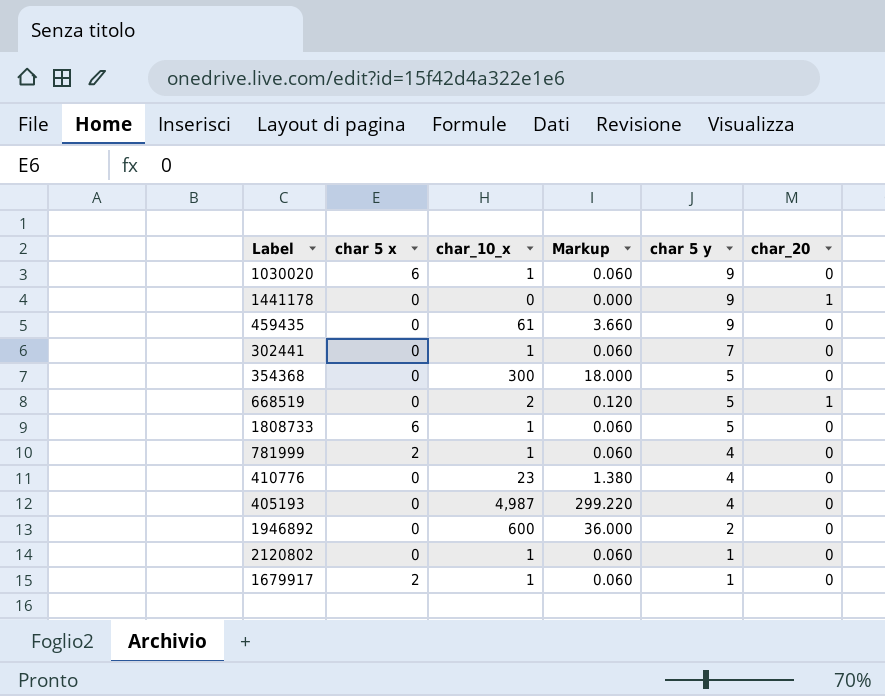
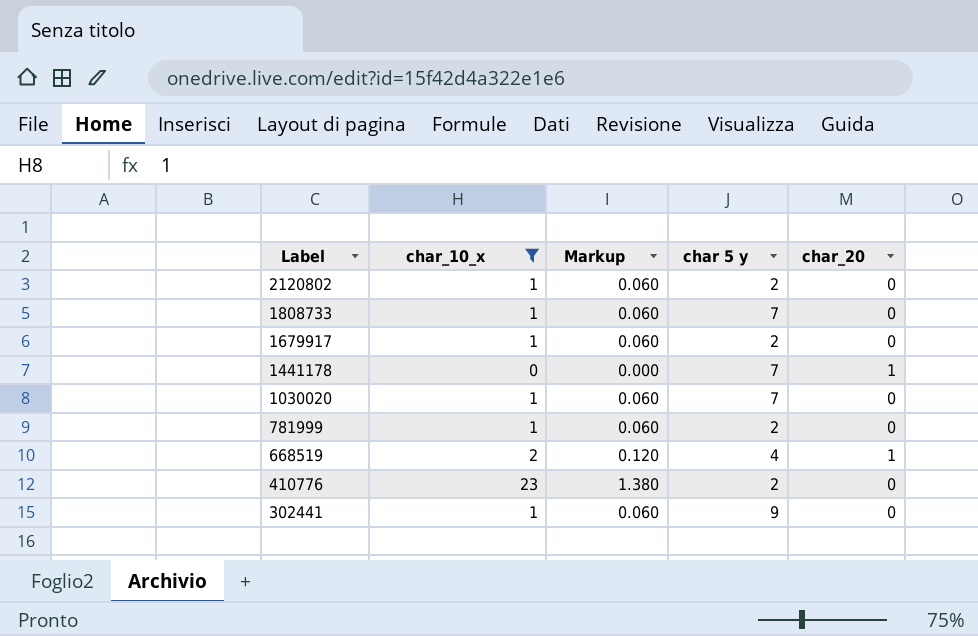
filter: none -> char_10_x <= 23
row order: char 5 y descending -> Label descending
column char 5 x | position: 2 -> none
2120802 | char 5 y: 1 -> 2
1808733 | char 5 y: 5 -> 7
1679917 | char 5 y: 1 -> 2
1441178 | char 5 y: 9 -> 7
1030020 | char 5 y: 9 -> 7
781999 | char 5 y: 4 -> 2
668519 | char 5 y: 5 -> 4
410776 | char 5 y: 4 -> 2
302441 | char 5 y: 7 -> 9

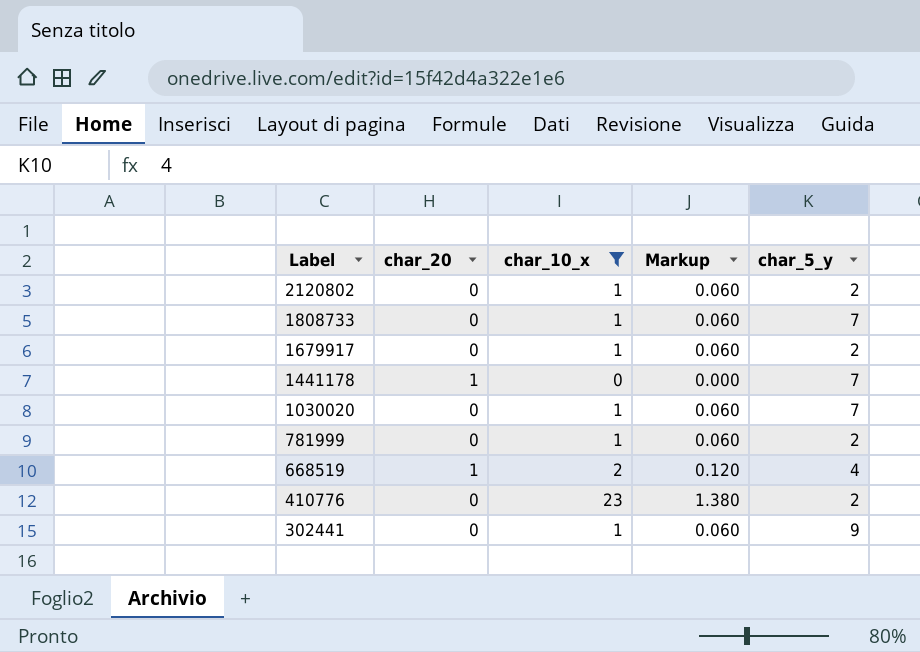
column char_20 | position: 5 -> 2
column name: char 5 y -> char_5_y

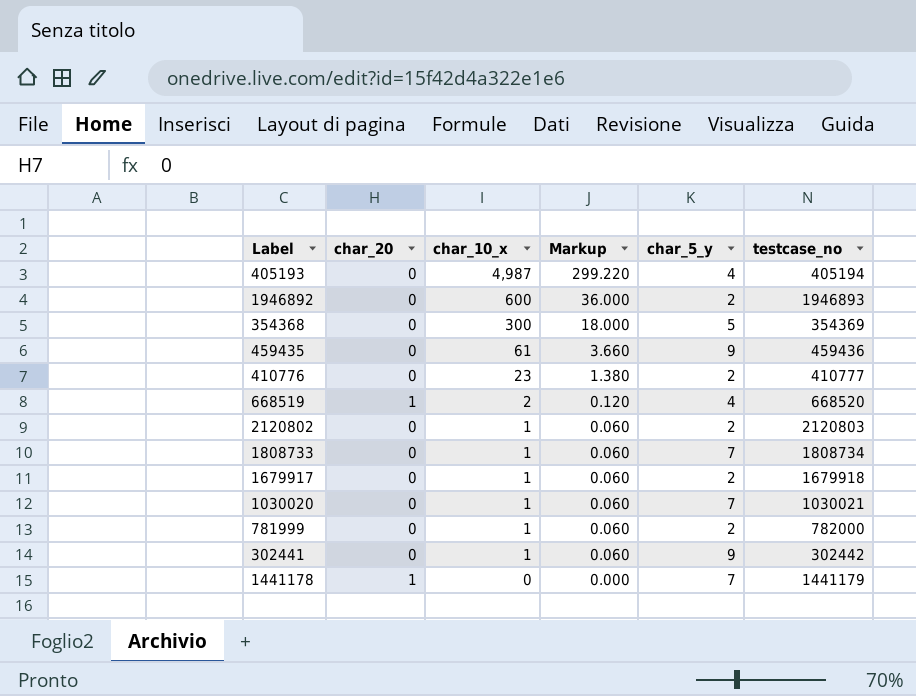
filter: char_10_x <= 23 -> none
row order: Label descending -> char_10_x descending
column testcase_no | position: none -> 6

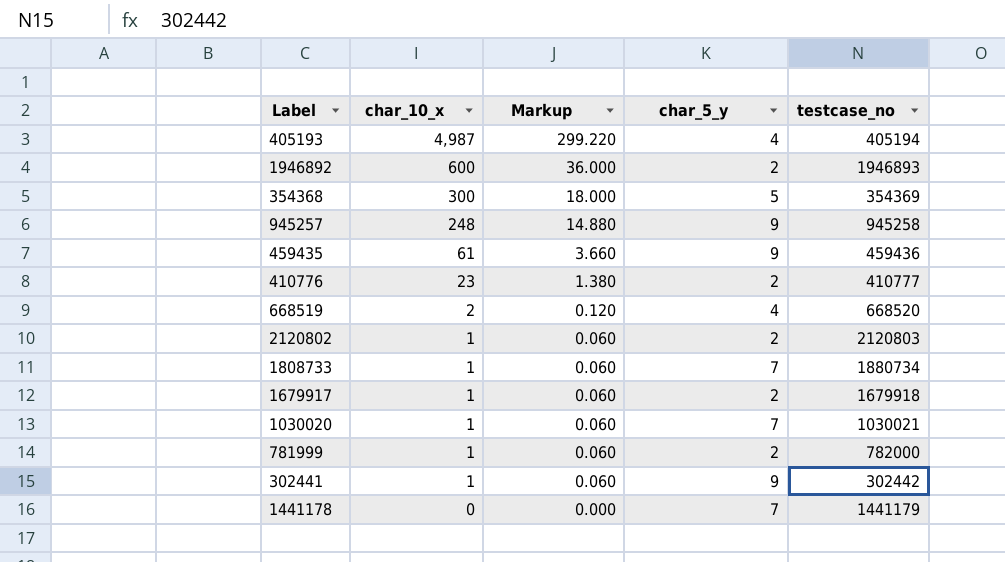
column char_20 | position: 2 -> none
row 945257: none -> 248 | 14.880 | 9 | 945258
1808733 | testcase_no: 1808734 -> 1880734

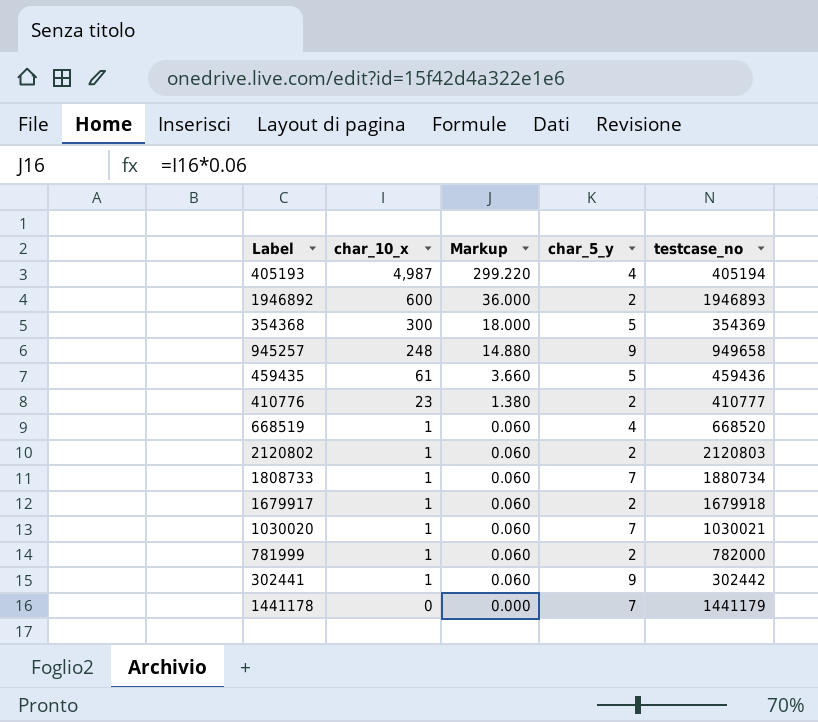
945257 | testcase_no: 945258 -> 949658
459435 | char_5_y: 9 -> 5
668519 | char_10_x: 2 -> 1
668519 | Markup: 0.120 -> 0.060

